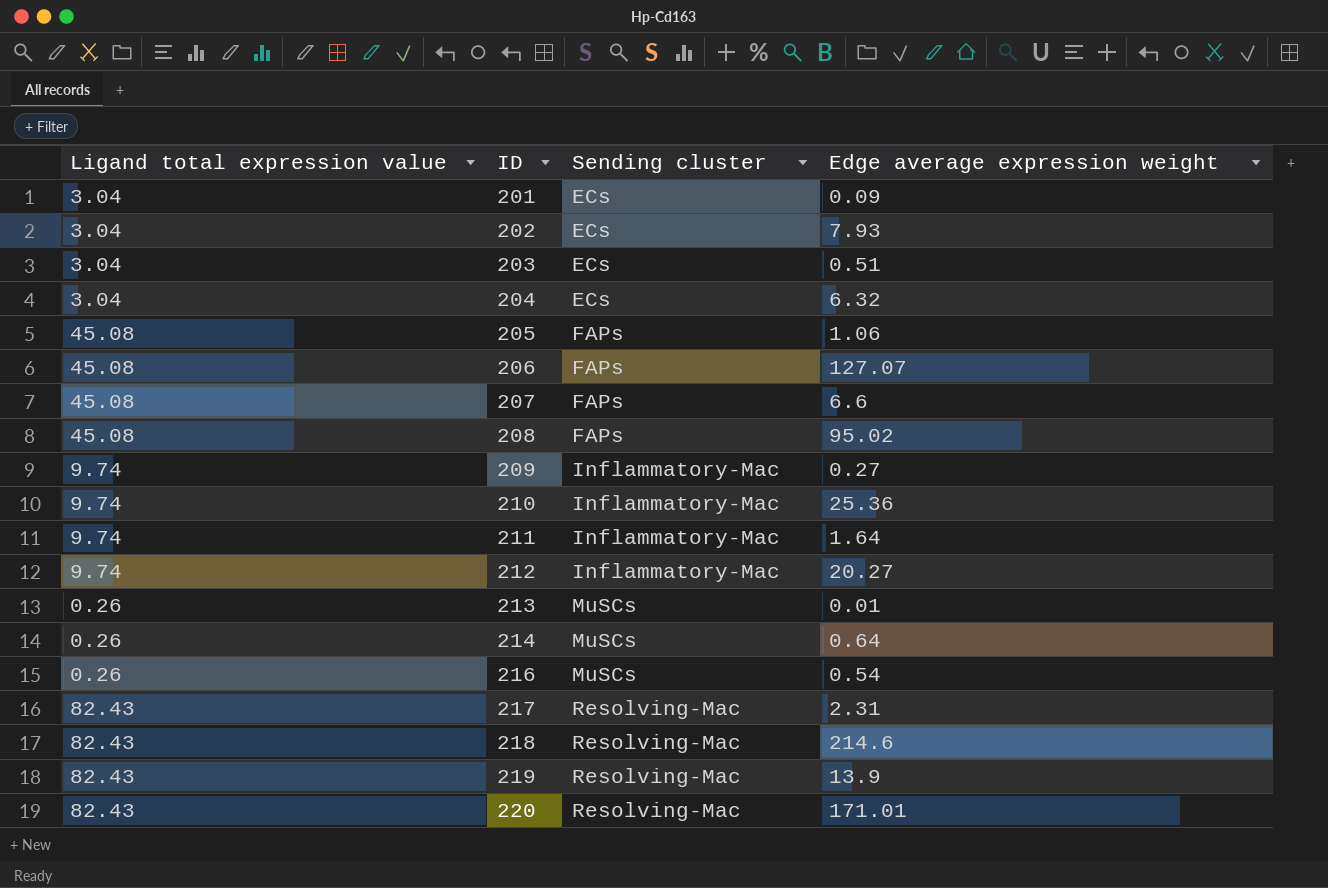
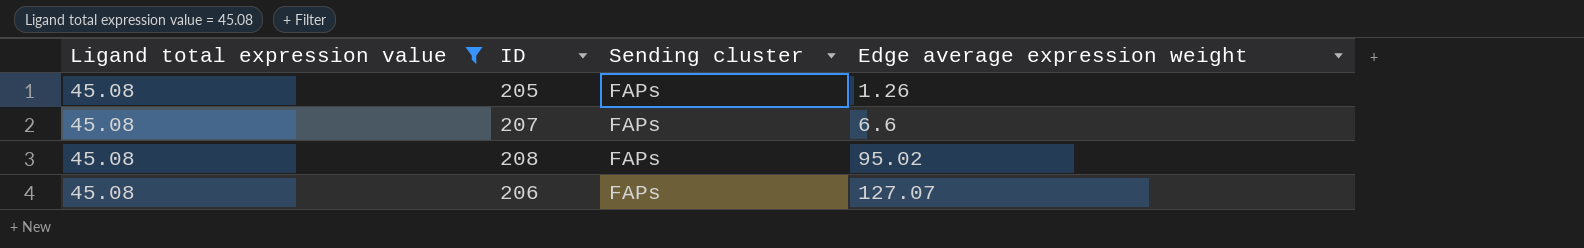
filter: none -> Ligand total expression value = 45.08
row order: ID ascending -> Edge average expression weight ascending
205 | Edge average expression weight: 1.06 -> 1.26

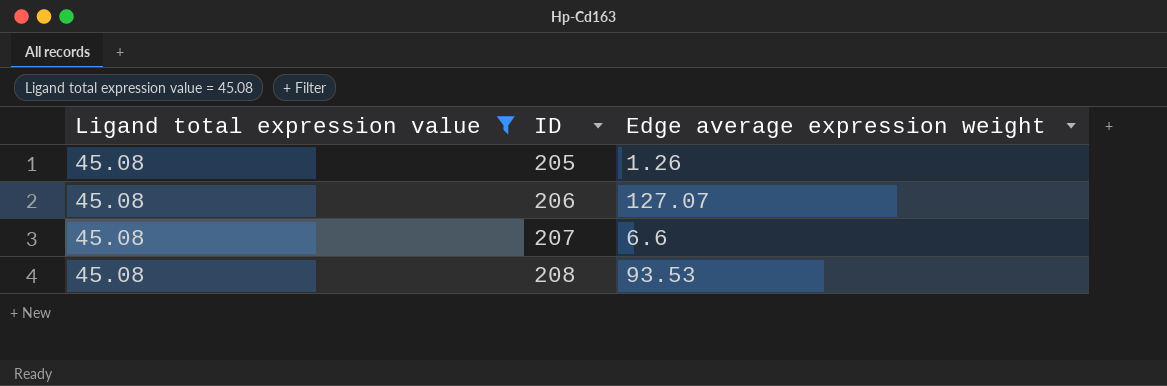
row order: Edge average expression weight ascending -> ID ascending
column Sending cluster | position: 3 -> none
208 | Edge average expression weight: 95.02 -> 93.53

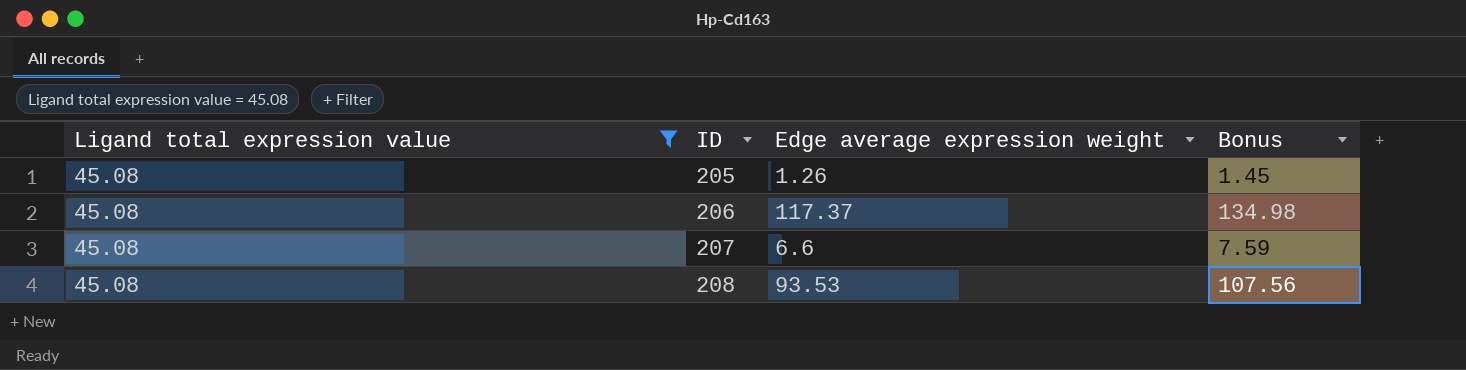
column Bonus | formula: none -> [Edge average expression weight] * 1.15
206 | Edge average expression weight: 127.07 -> 117.37

